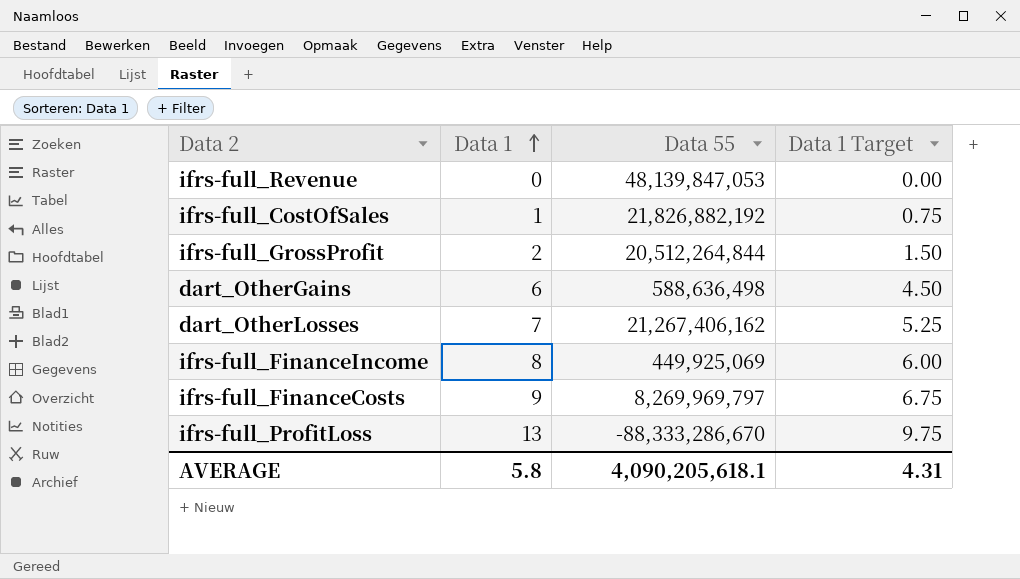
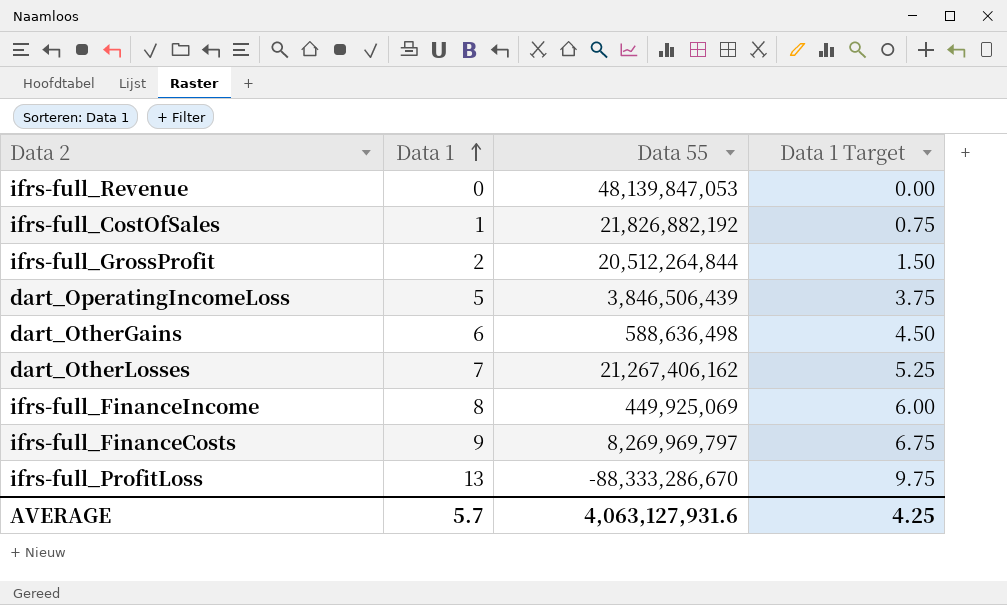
row dart_OperatingIncomeLoss: none -> 5 | 3,846,506,439 | 3.75
AVERAGE | Data 1: 5.8 -> 5.7
AVERAGE | Data 55: 4,090,205,618.1 -> 4,063,127,931.6
AVERAGE | Data 1 Target: 4.31 -> 4.25

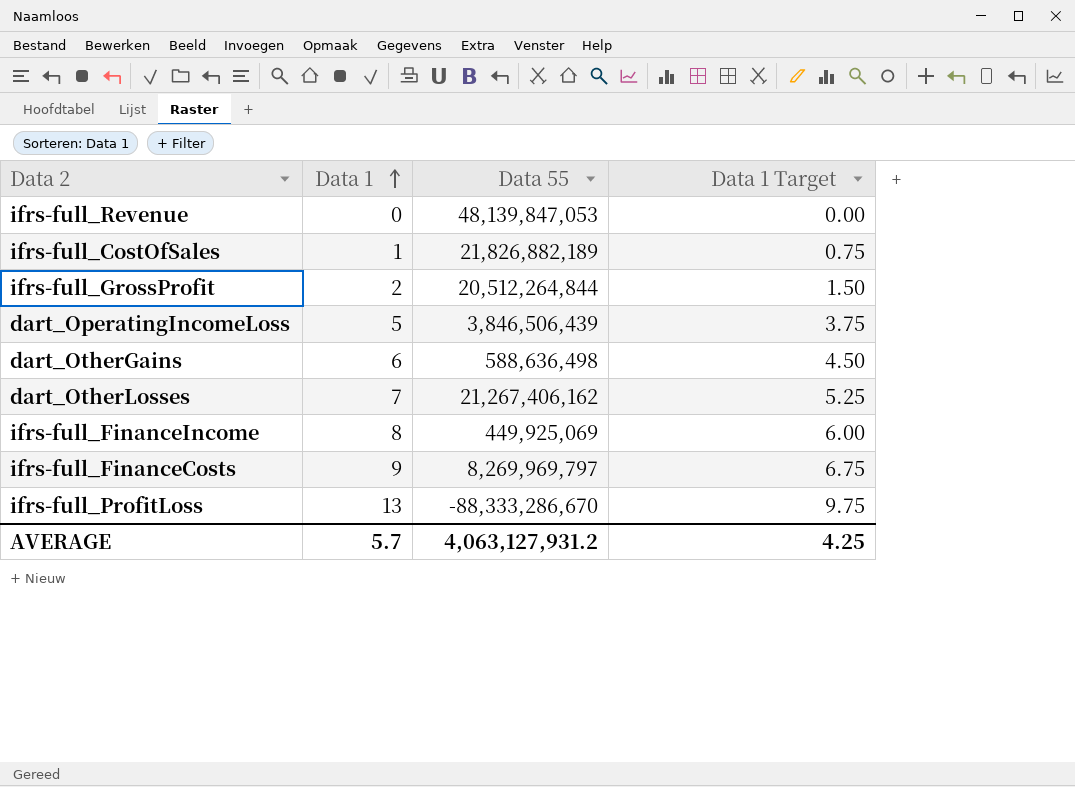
ifrs-full_CostOfSales | Data 55: 21,826,882,192 -> 21,826,882,189
AVERAGE | Data 55: 4,063,127,931.6 -> 4,063,127,931.2

